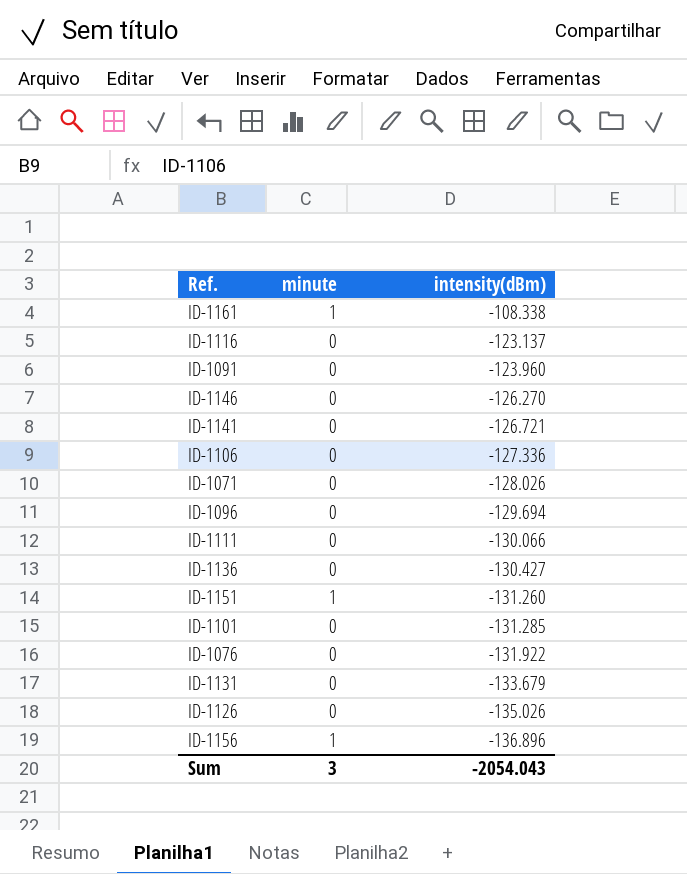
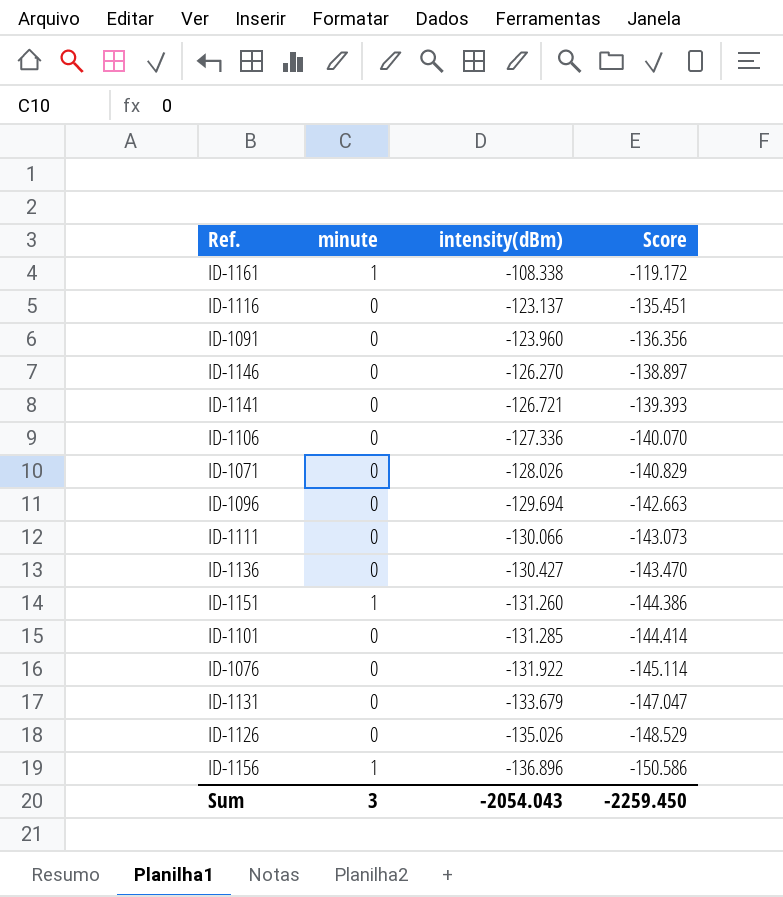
column Score | formula: none -> [intensity(dBm)] * 1.1

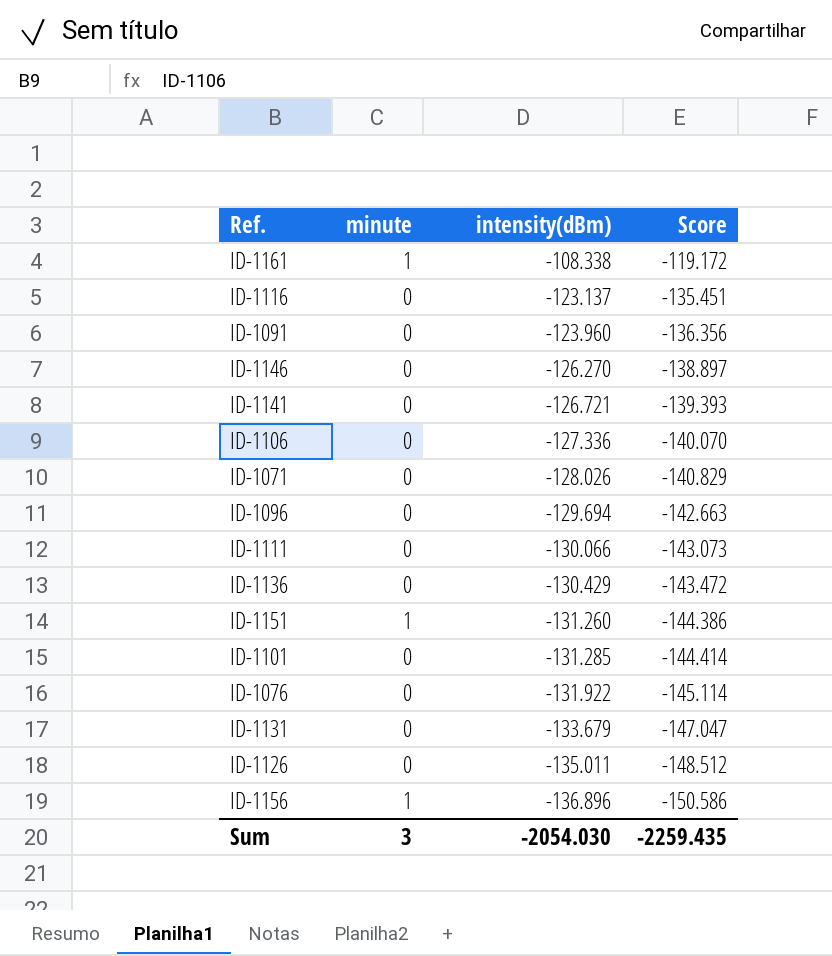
ID-1136 | intensity(dBm): -130.427 -> -130.429
ID-1136 | Score: -143.470 -> -143.472
ID-1126 | intensity(dBm): -135.026 -> -135.011
ID-1126 | Score: -148.529 -> -148.512
Sum | intensity(dBm): -2054.043 -> -2054.030
Sum | Score: -2259.450 -> -2259.435

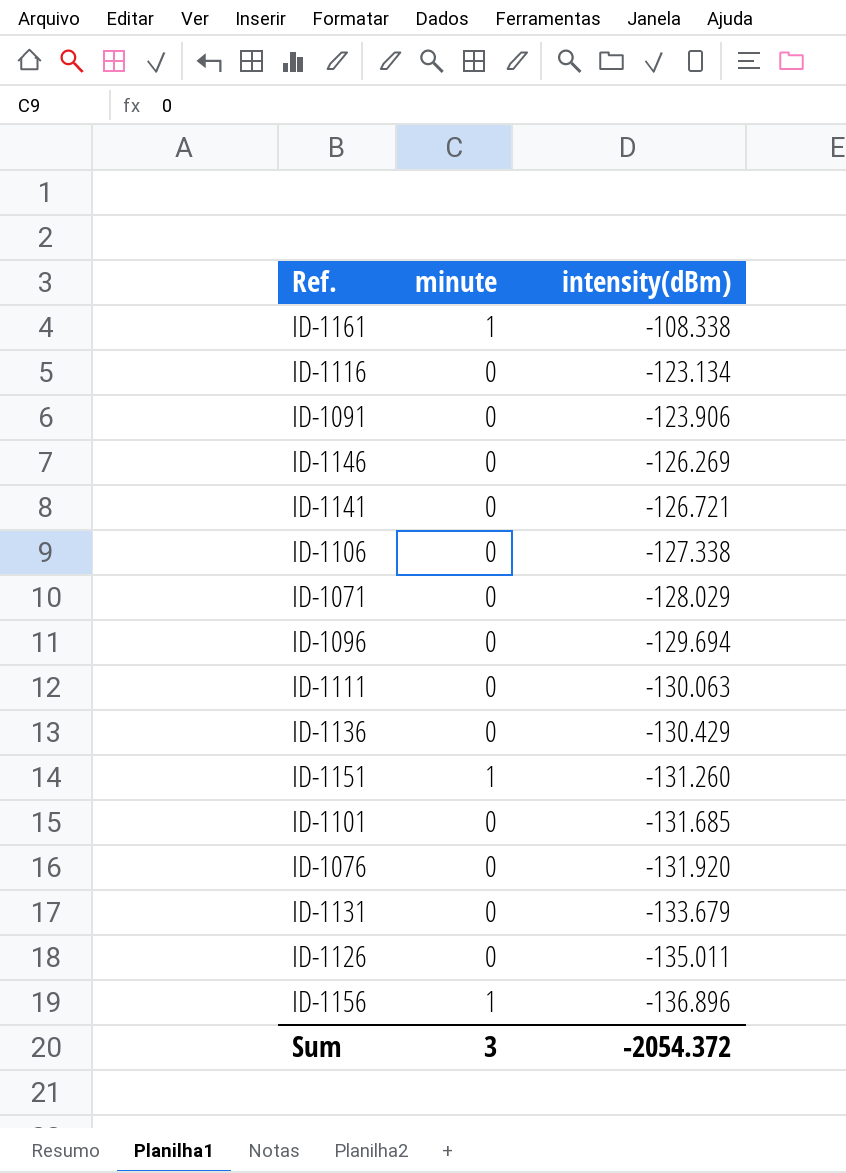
column Score | formula: [intensity(dBm)] * 1.1 -> none
ID-1116 | intensity(dBm): -123.137 -> -123.134
ID-1091 | intensity(dBm): -123.960 -> -123.906
ID-1146 | intensity(dBm): -126.270 -> -126.269
ID-1106 | intensity(dBm): -127.336 -> -127.338
ID-1071 | intensity(dBm): -128.026 -> -128.029
ID-1111 | intensity(dBm): -130.066 -> -130.063
ID-1101 | intensity(dBm): -131.285 -> -131.685
ID-1076 | intensity(dBm): -131.922 -> -131.920
Sum | intensity(dBm): -2054.030 -> -2054.372

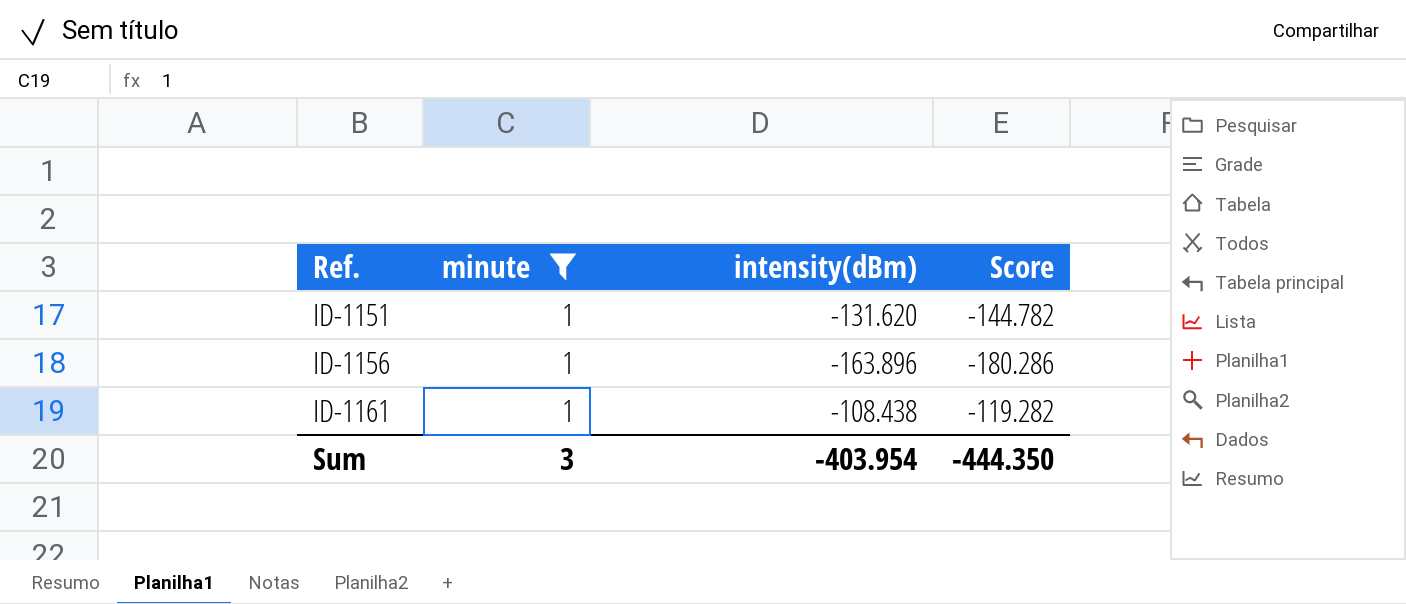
filter: none -> minute = 1
row order: intensity(dBm) descending -> Ref. ascending
column Score | formula: none -> [intensity(dBm)] * 1.1
ID-1151 | intensity(dBm): -131.260 -> -131.620
ID-1156 | intensity(dBm): -136.896 -> -163.896
ID-1161 | intensity(dBm): -108.338 -> -108.438
Sum | intensity(dBm): -2054.372 -> -403.954

